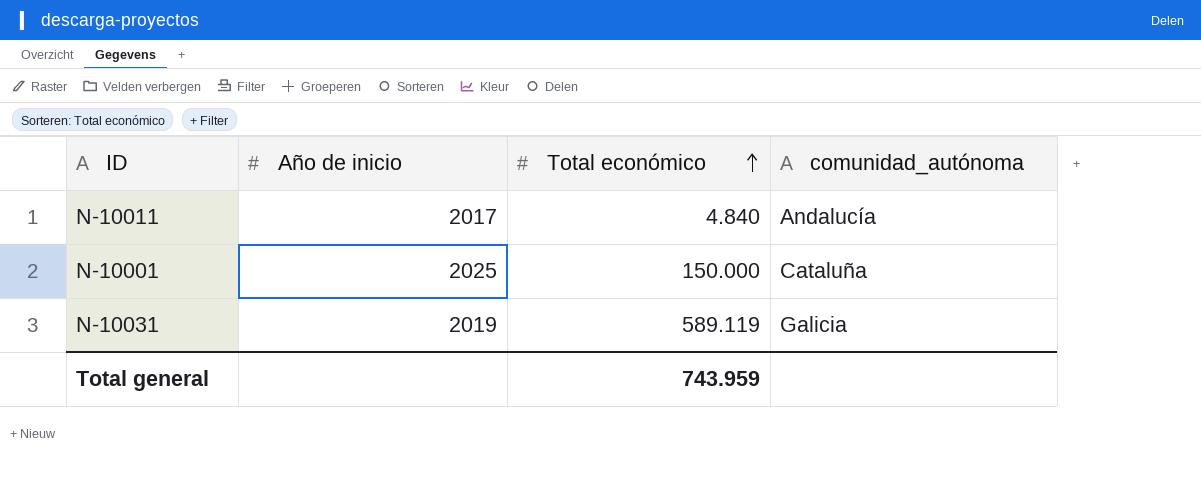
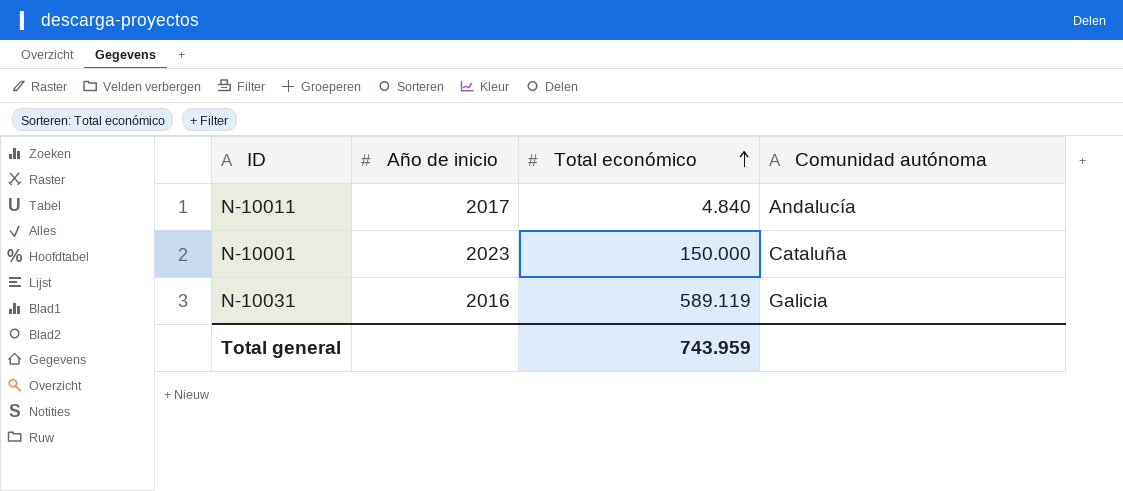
column name: comunidad_autónoma -> Comunidad autónoma
N-10001 | Año de inicio: 2025 -> 2023
N-10031 | Año de inicio: 2019 -> 2016

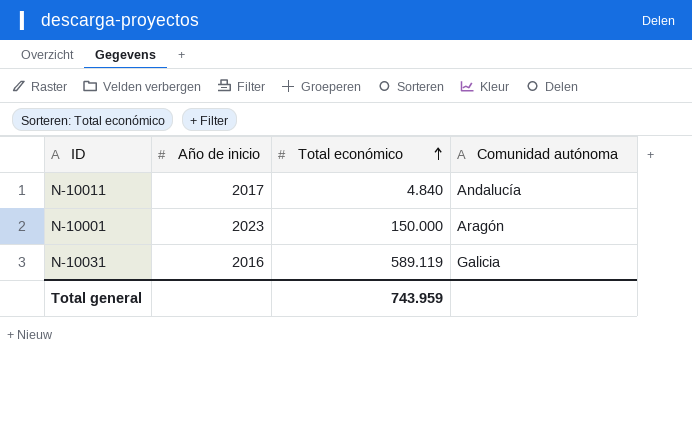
N-10001 | Comunidad autónoma: Cataluña -> Aragón

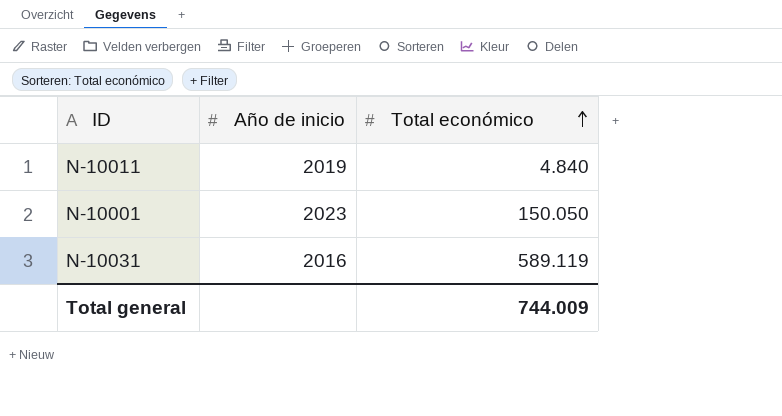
column Comunidad autónoma | position: 4 -> none
N-10011 | Año de inicio: 2017 -> 2019
N-10001 | Total económico: 150.000 -> 150.050
Total general | Total económico: 743.959 -> 744.009

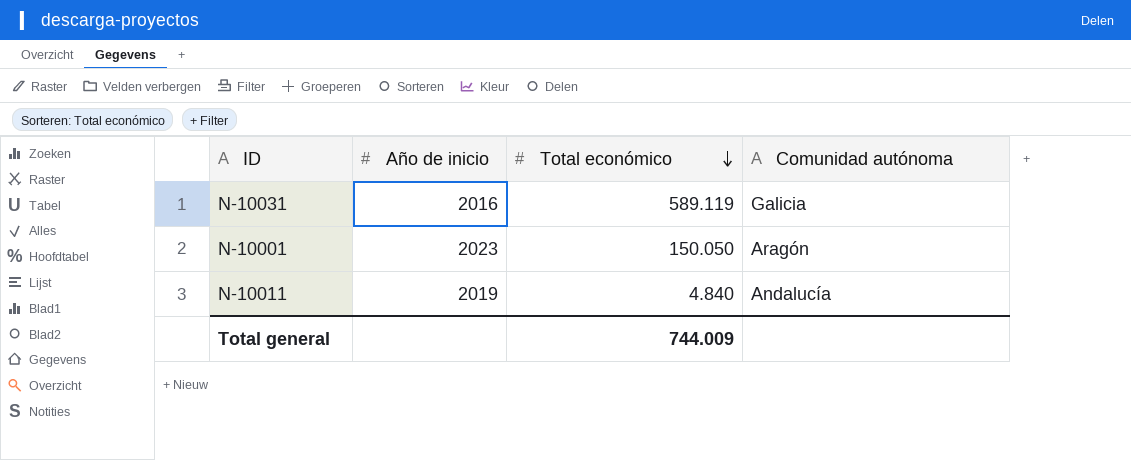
row order: Total económico ascending -> Total económico descending
column Comunidad autónoma | position: none -> 4

